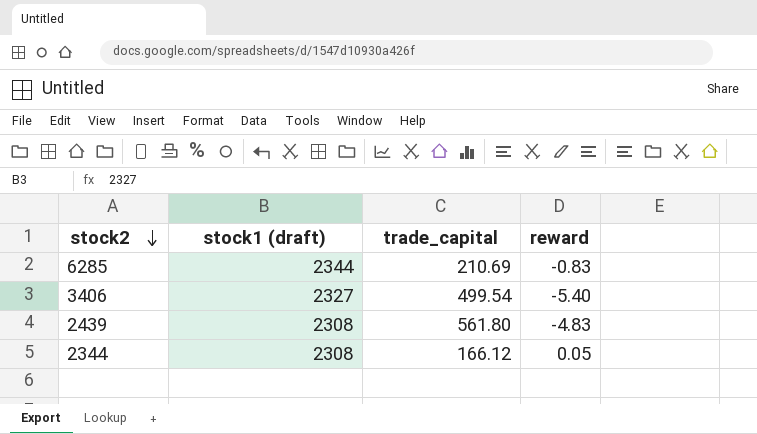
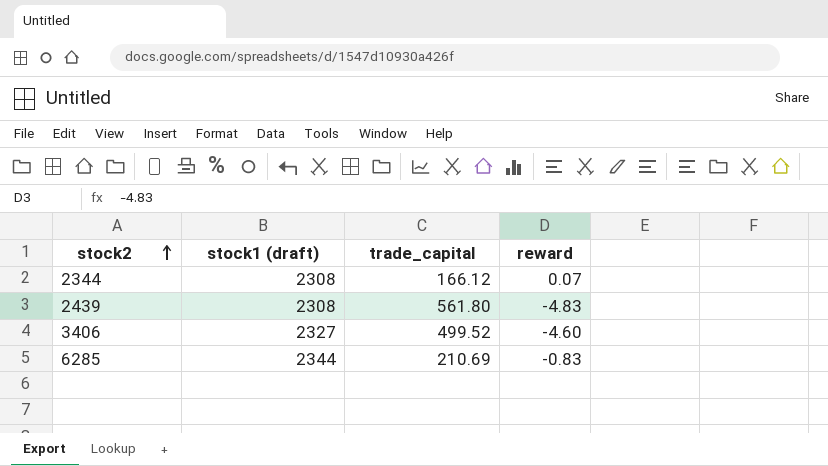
row order: stock2 descending -> stock2 ascending
2344 | reward: 0.05 -> 0.07
3406 | trade_capital: 499.54 -> 499.52
3406 | reward: -5.40 -> -4.60

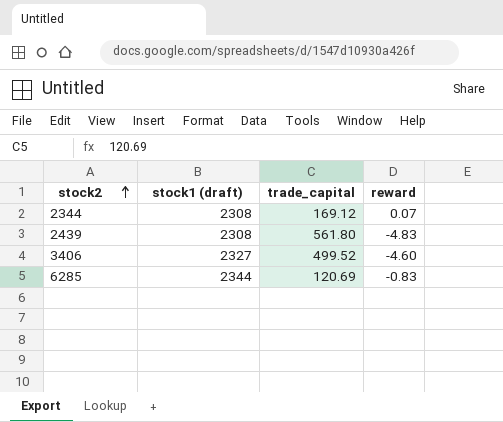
2344 | trade_capital: 166.12 -> 169.12
6285 | trade_capital: 210.69 -> 120.69

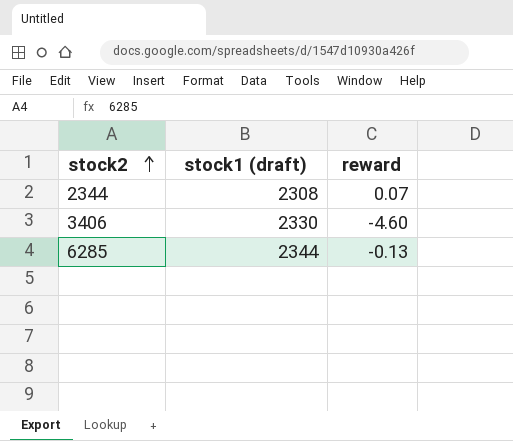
column trade_capital | position: 3 -> none
row 2439: 2308 | 561.80 | -4.83 -> none
3406 | stock1 (draft): 2327 -> 2330
6285 | reward: -0.83 -> -0.13

